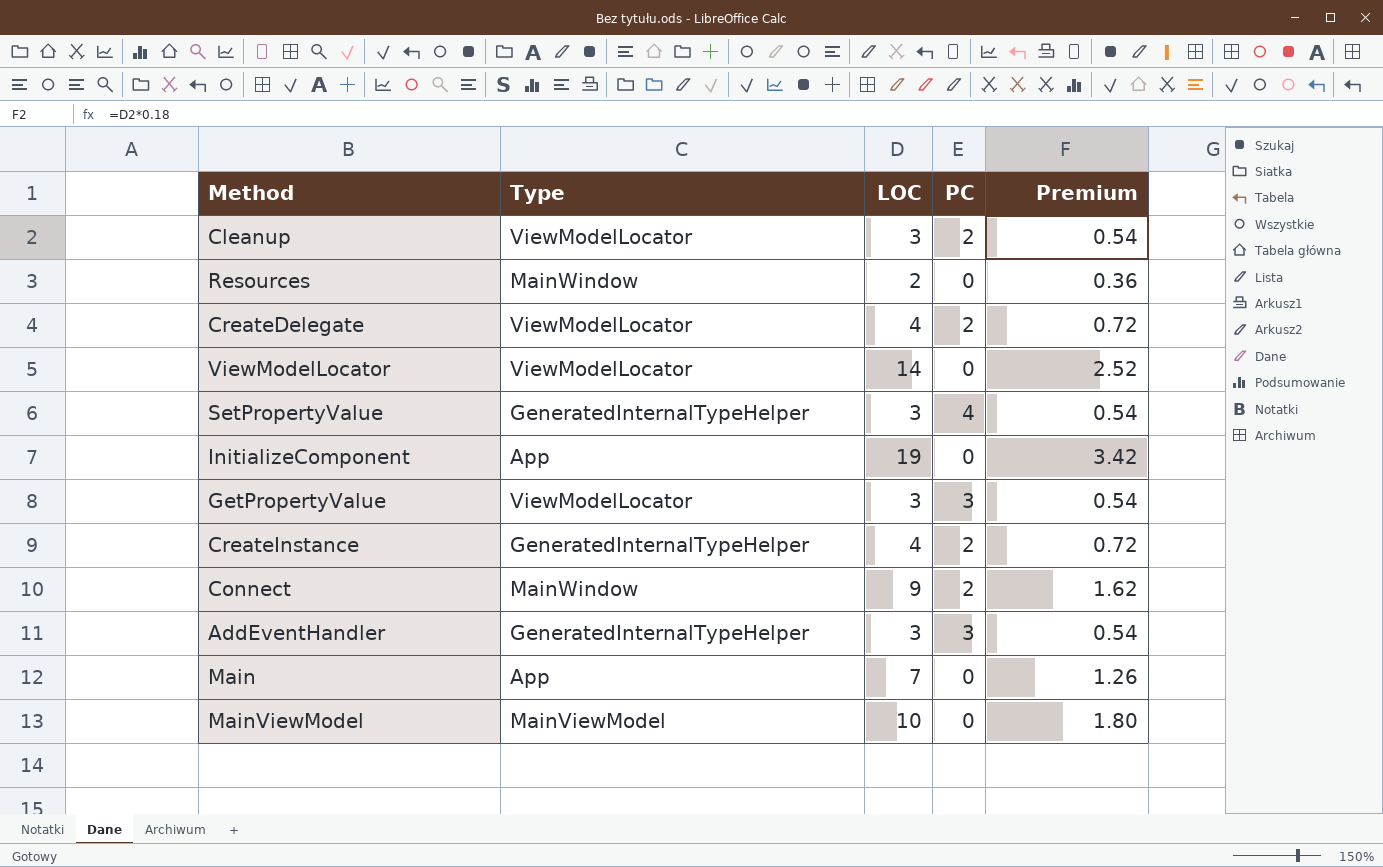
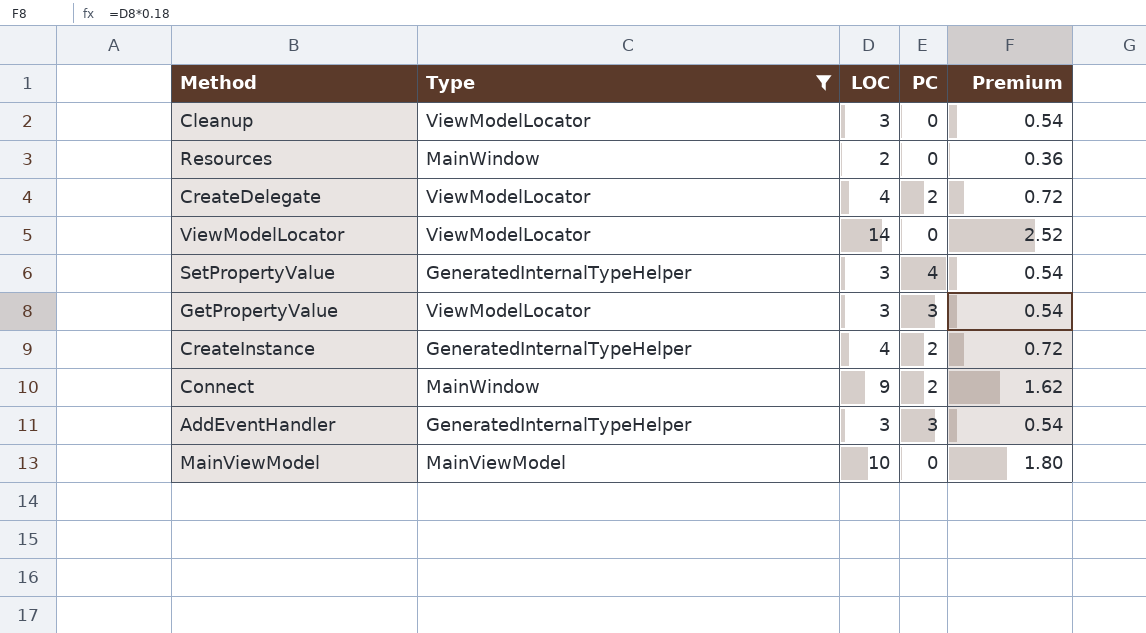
filter: none -> Type != App
Cleanup | PC: 2 -> 0

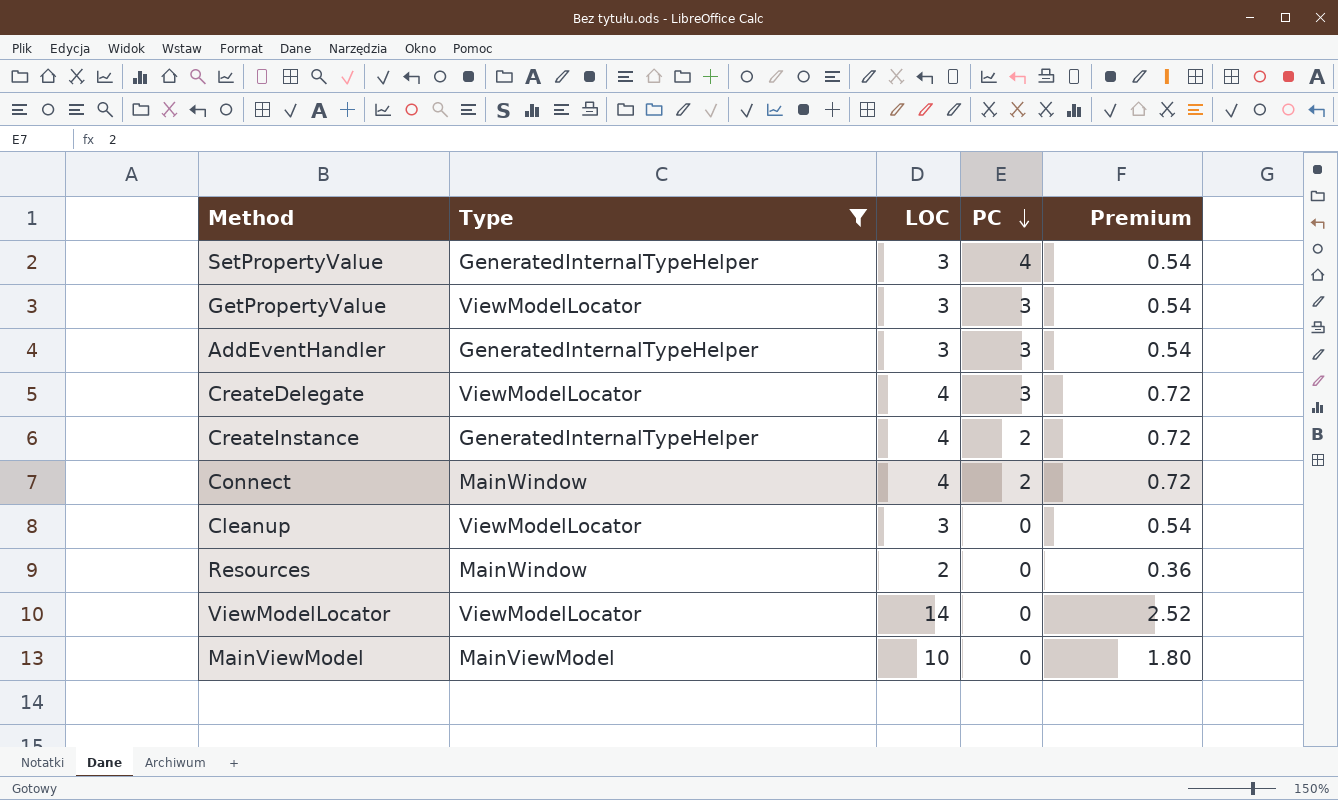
row order: none -> PC descending
CreateDelegate | PC: 2 -> 3
Connect | LOC: 9 -> 4
Connect | Premium: 1.62 -> 0.72

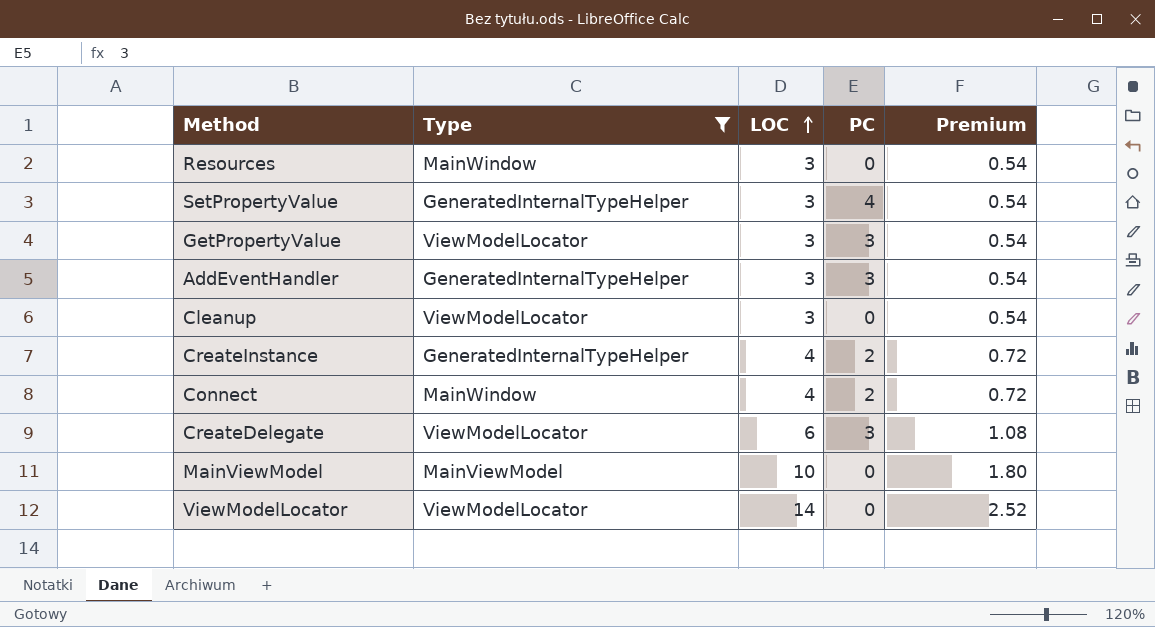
row order: PC descending -> LOC ascending
Resources | LOC: 2 -> 3
Resources | Premium: 0.36 -> 0.54
CreateDelegate | LOC: 4 -> 6
CreateDelegate | Premium: 0.72 -> 1.08

